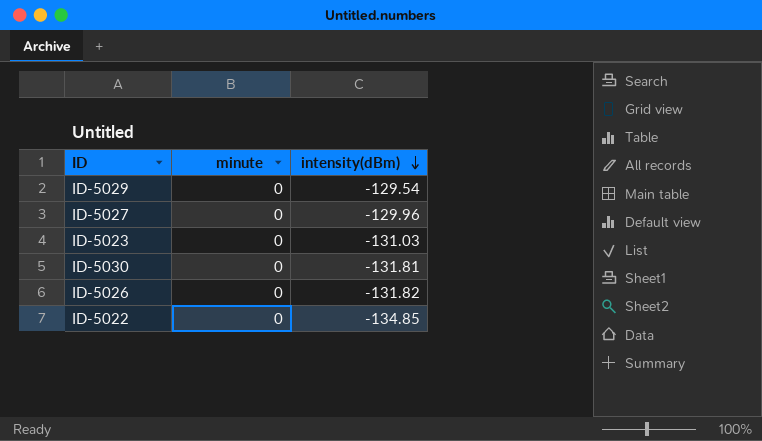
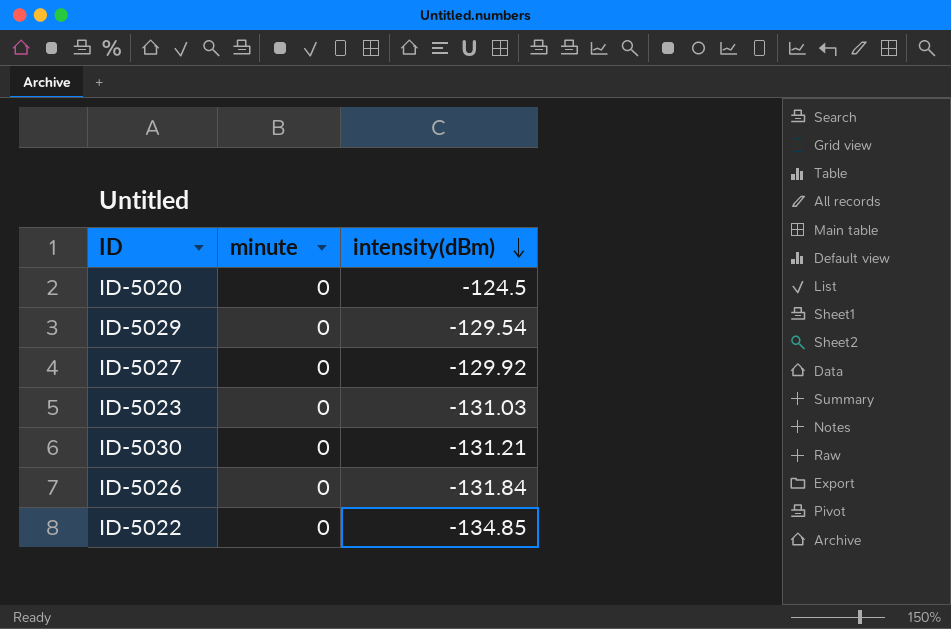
row ID-5020: none -> 0 | -124.5
ID-5027 | intensity(dBm): -129.96 -> -129.92
ID-5030 | intensity(dBm): -131.81 -> -131.21
ID-5026 | intensity(dBm): -131.82 -> -131.84

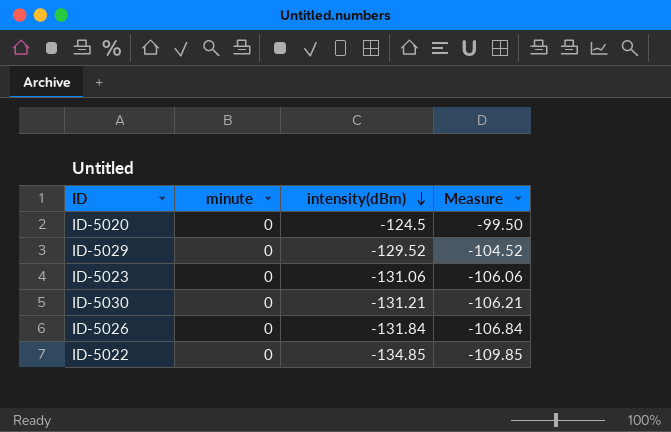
column Measure | formula: none -> [intensity(dBm)] + 25
row ID-5027: 0 | -129.92 -> none
ID-5029 | intensity(dBm): -129.54 -> -129.52
ID-5023 | intensity(dBm): -131.03 -> -131.06

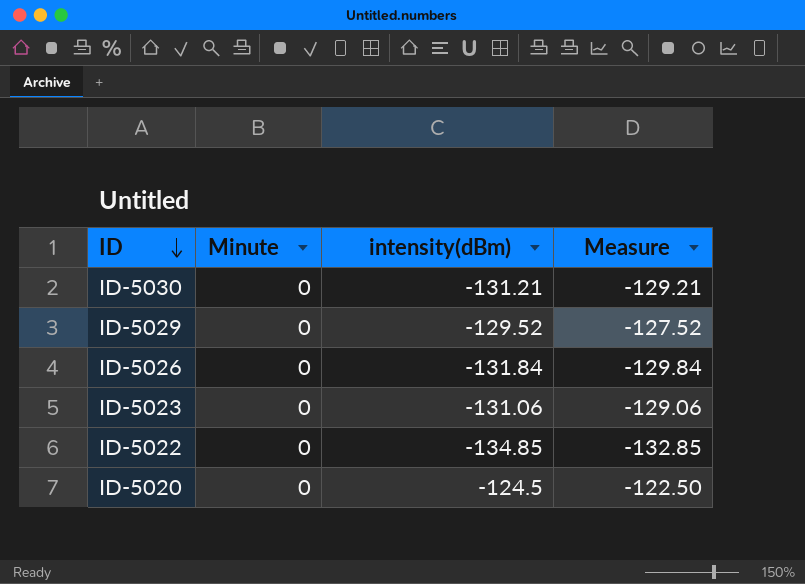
row order: intensity(dBm) descending -> ID descending
column name: minute -> Minute
column Measure | formula: [intensity(dBm)] + 25 -> [intensity(dBm)] + 2

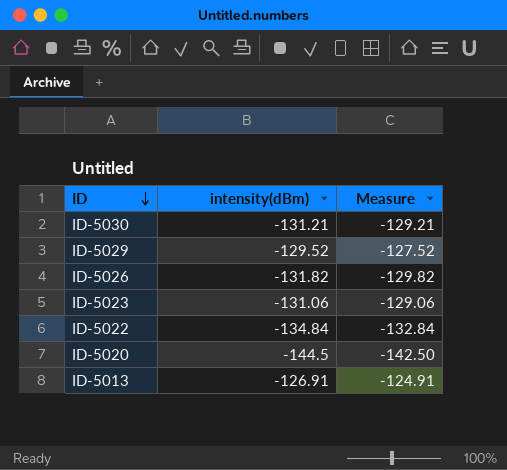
column Minute | position: 2 -> none
ID-5026 | intensity(dBm): -131.84 -> -131.82
ID-5026 | Measure: -129.84 -> -129.82
ID-5022 | intensity(dBm): -134.85 -> -134.84
ID-5022 | Measure: -132.85 -> -132.84
ID-5020 | intensity(dBm): -124.5 -> -144.5
ID-5020 | Measure: -122.50 -> -142.50
row ID-5013: none -> -126.91 | -124.91

